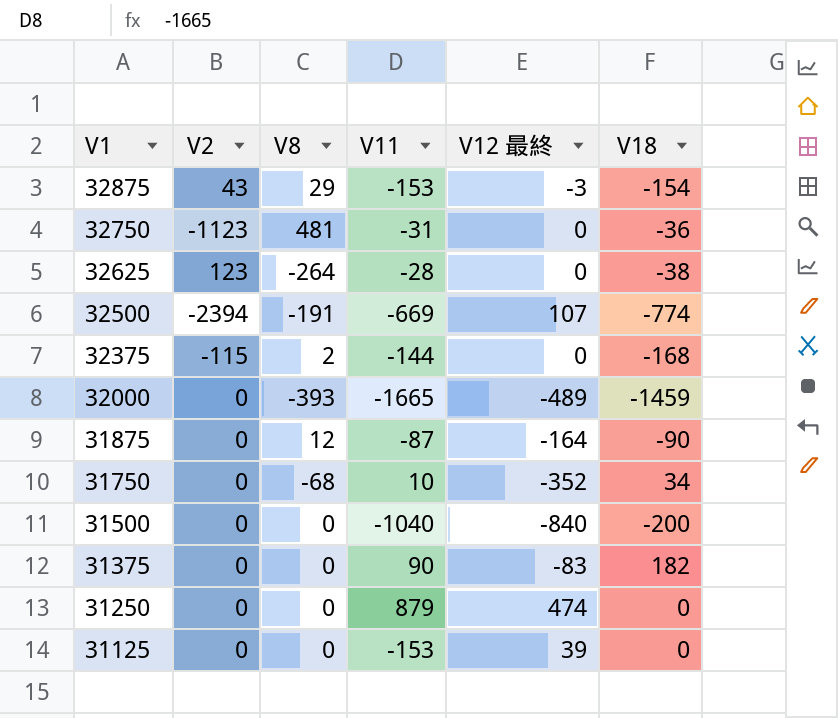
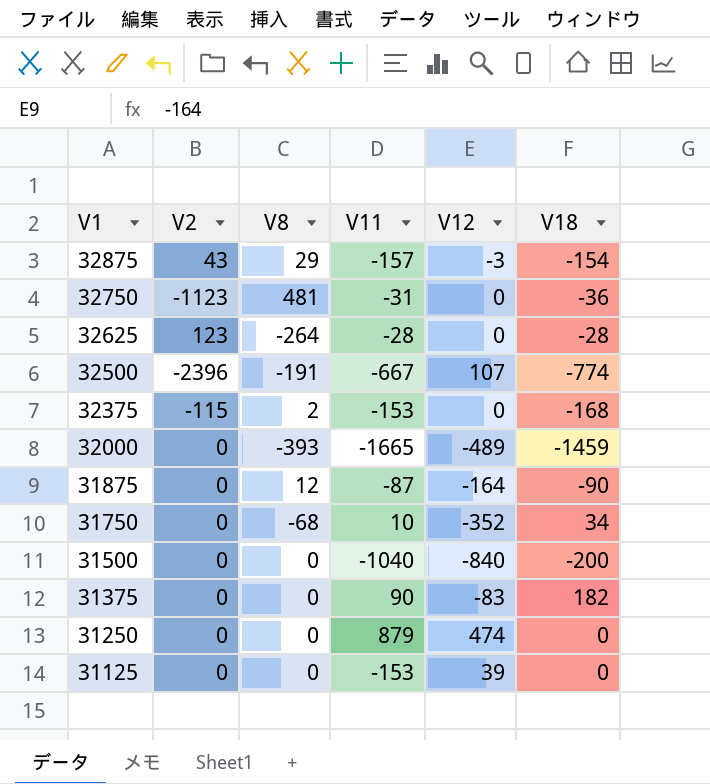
column name: V12 最終 -> V12
32875 | V11: -153 -> -157
32625 | V18: -38 -> -28
32500 | V2: -2394 -> -2396
32500 | V11: -669 -> -667
32375 | V11: -144 -> -153

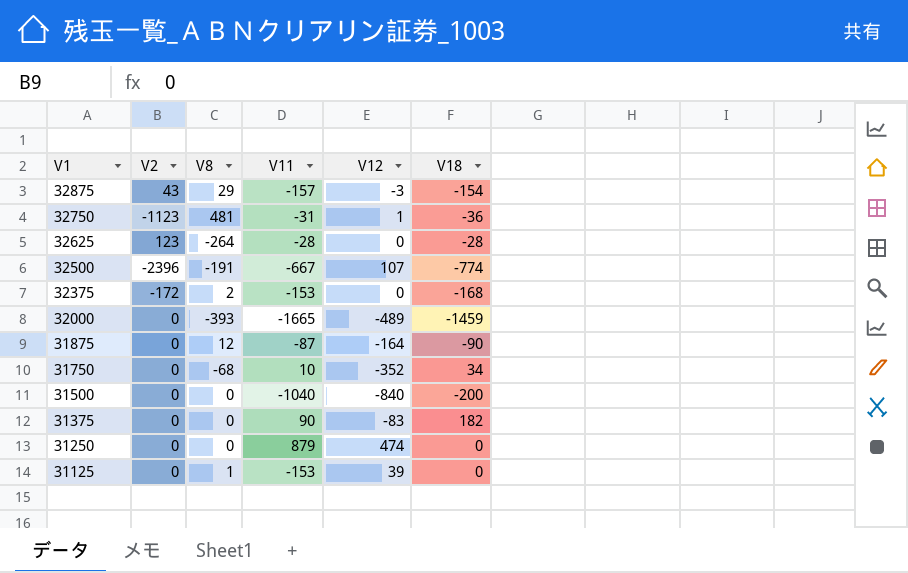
32750 | V12: 0 -> 1
32375 | V2: -115 -> -172
31125 | V8: 0 -> 1

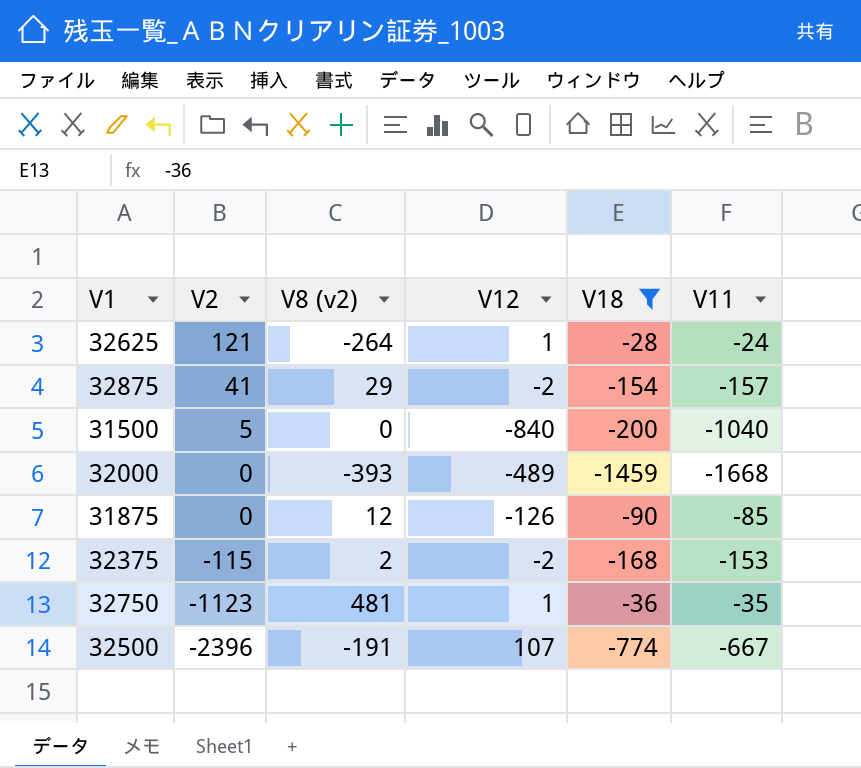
filter: none -> V18 <= -28
row order: V1 descending -> V2 descending
column name: V8 -> V8 (v2)
column V11 | position: 4 -> 6
32625 | V2: 123 -> 121
32625 | V12: 0 -> 1
32625 | V11: -28 -> -24
32875 | V2: 43 -> 41
32875 | V12: -3 -> -2
31500 | V2: 0 -> 5
32000 | V11: -1665 -> -1668
31875 | V12: -164 -> -126
31875 | V11: -87 -> -85
32375 | V2: -172 -> -115
32375 | V12: 0 -> -2
32750 | V11: -31 -> -35

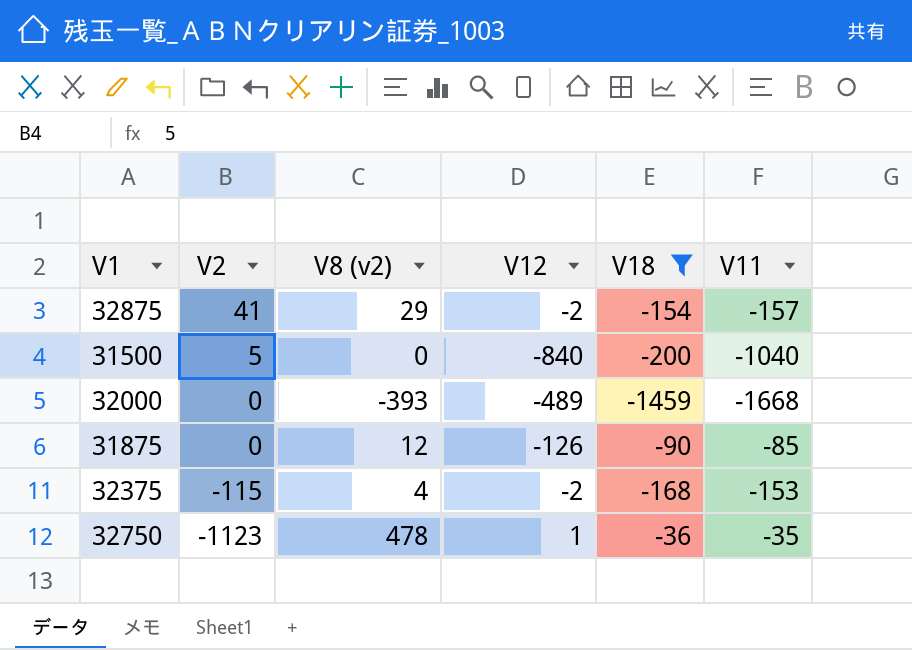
row 32625: 121 | -264 | 1 | -28 | -24 -> none
row 32500: -2396 | -191 | 107 | -774 | -667 -> none
32375 | V8 (v2): 2 -> 4
32750 | V8 (v2): 481 -> 478

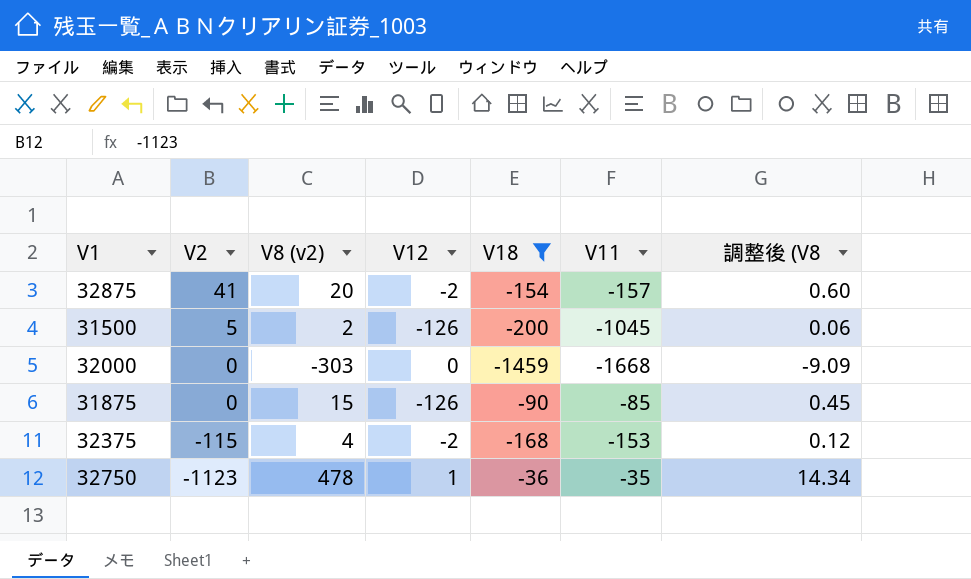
column 調整後 (V8 | formula: none -> [V8 (v2)] * 0.03
32875 | V8 (v2): 29 -> 20
31500 | V8 (v2): 0 -> 2
31500 | V12: -840 -> -126
31500 | V11: -1040 -> -1045
32000 | V8 (v2): -393 -> -303
32000 | V12: -489 -> 0
31875 | V8 (v2): 12 -> 15

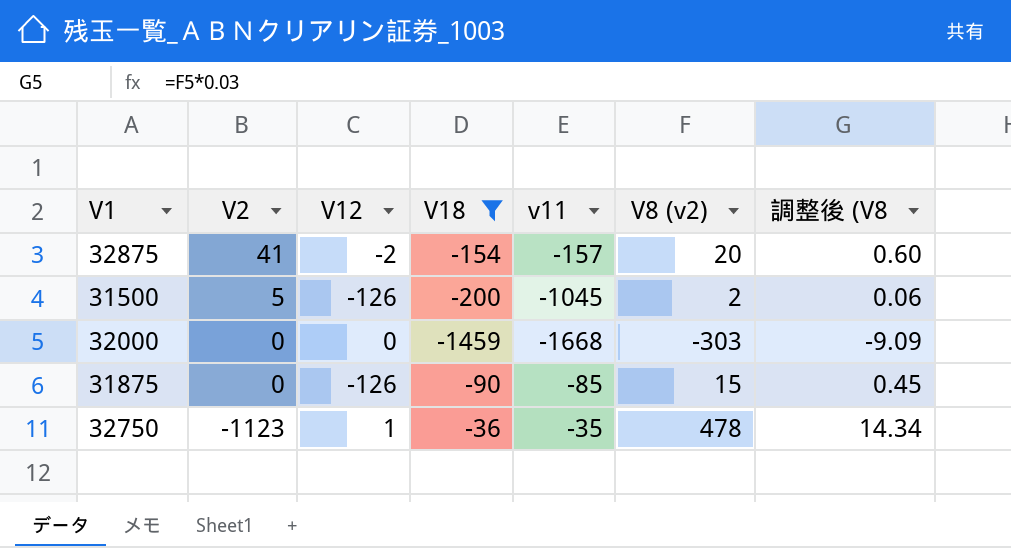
column name: V11 -> v11
column V8 (v2) | position: 3 -> 6
row 32375: -115 | 4 | -2 | -168 | -153 | 0.12 -> none

